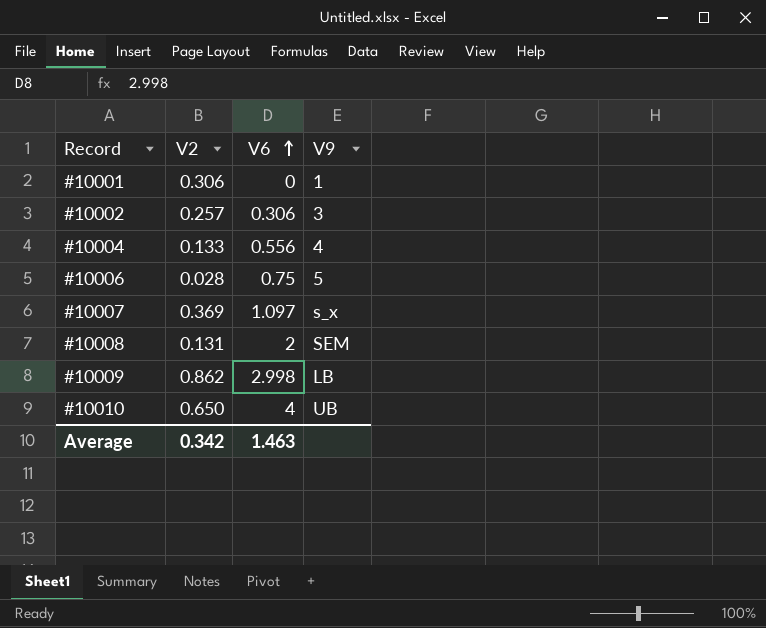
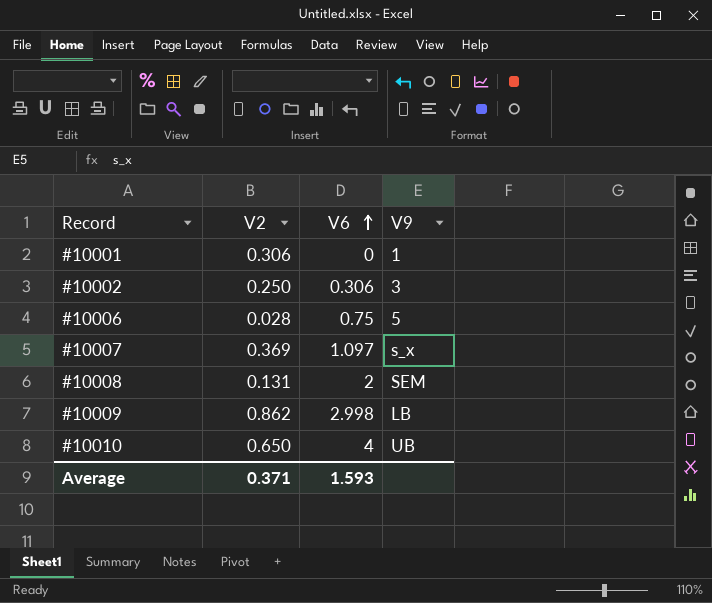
row #10004: 0.133 | 0.556 | 4 -> none
#10002 | V2: 0.257 -> 0.250
Average | V2: 0.342 -> 0.371
Average | V6: 1.463 -> 1.593

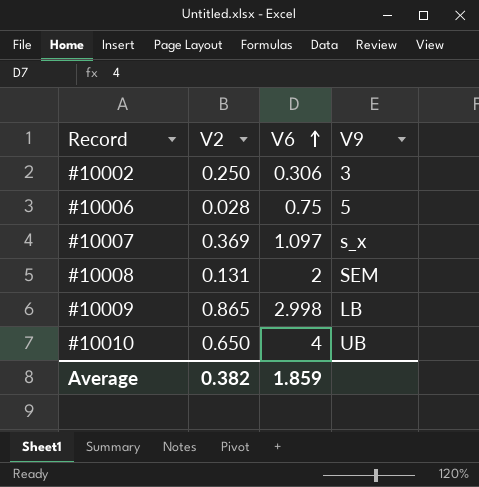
row #10001: 0.306 | 0 | 1 -> none
#10009 | V2: 0.862 -> 0.865
Average | V2: 0.371 -> 0.382
Average | V6: 1.593 -> 1.859

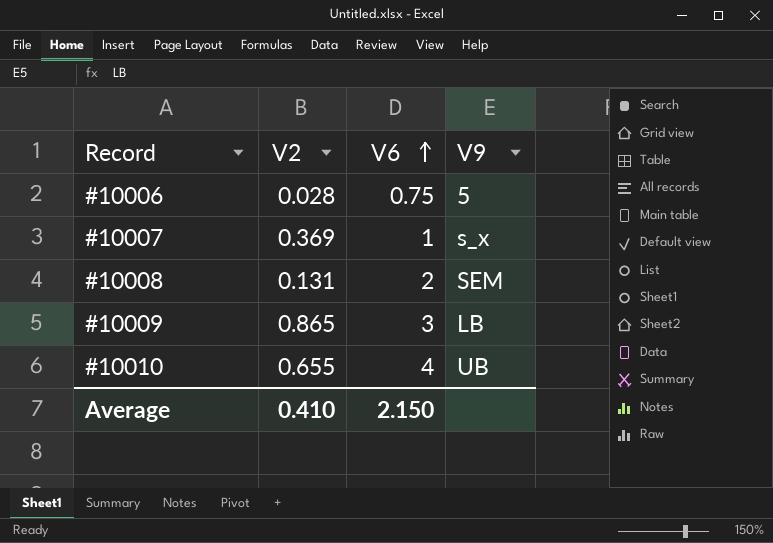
row #10002: 0.250 | 0.306 | 3 -> none
#10007 | V6: 1.097 -> 1
#10009 | V6: 2.998 -> 3
#10010 | V2: 0.650 -> 0.655
Average | V2: 0.382 -> 0.410
Average | V6: 1.859 -> 2.150

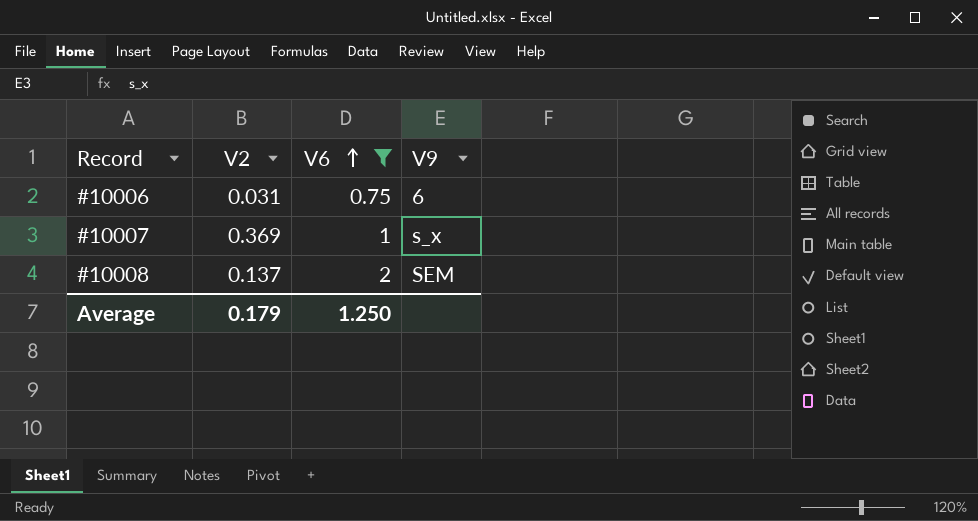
filter: none -> V6 <= 2
#10006 | V2: 0.028 -> 0.031
#10006 | V9: 5 -> 6
#10008 | V2: 0.131 -> 0.137
Average | V2: 0.410 -> 0.179
Average | V6: 2.150 -> 1.250

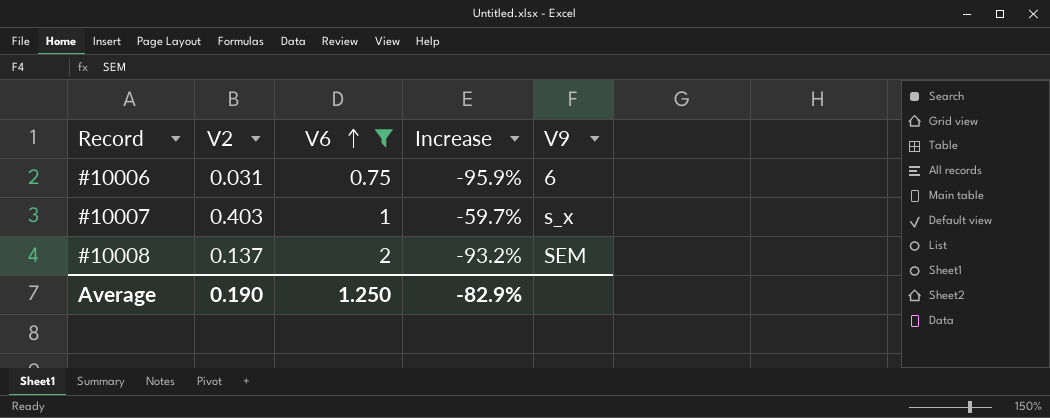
column Increase | formula: none -> ([V2] - [V6]) / [V6]
#10007 | V2: 0.369 -> 0.403
Average | V2: 0.179 -> 0.190

